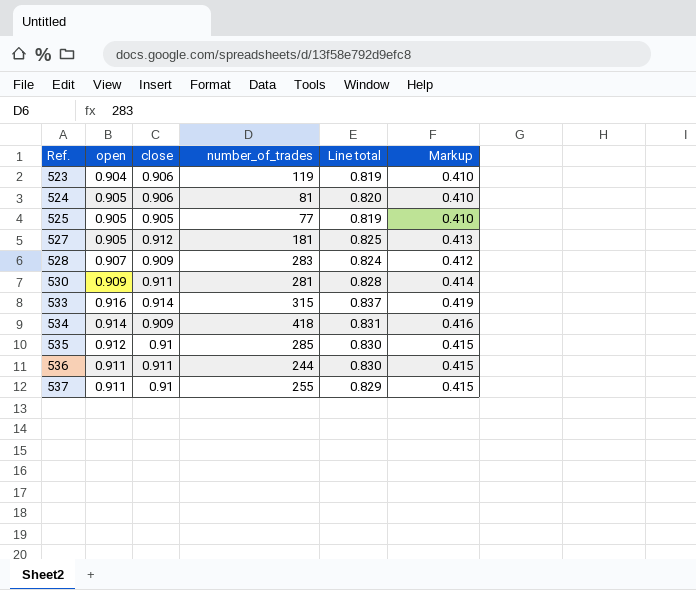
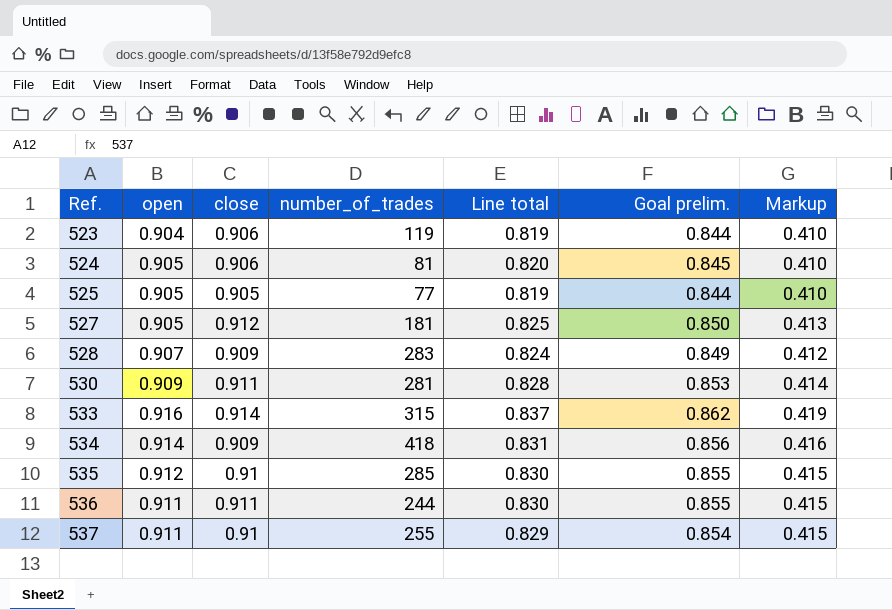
column Goal prelim. | formula: none -> [Line total] * 1.03

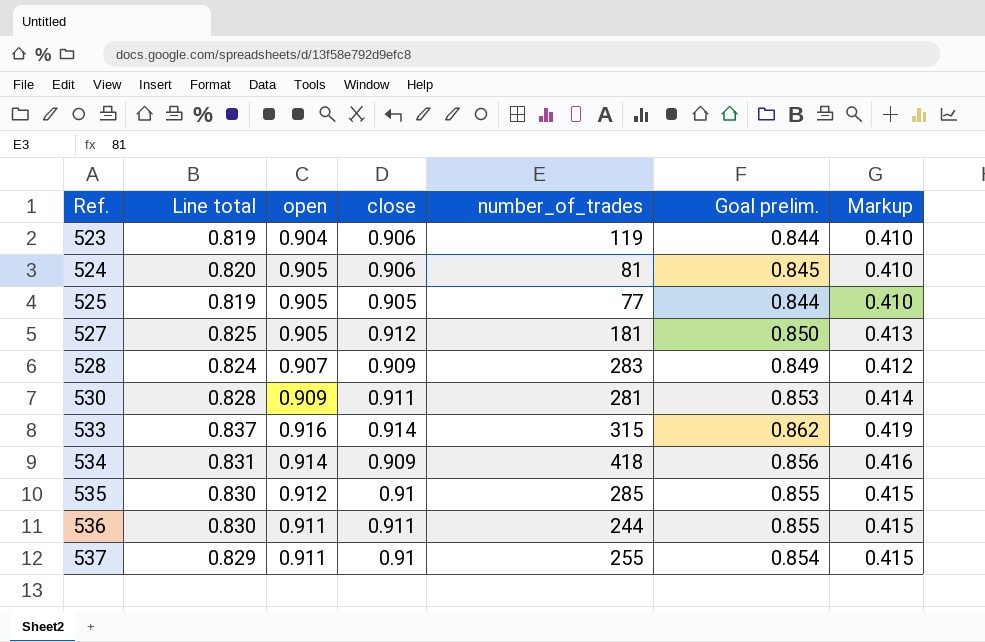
column Line total | position: 5 -> 2

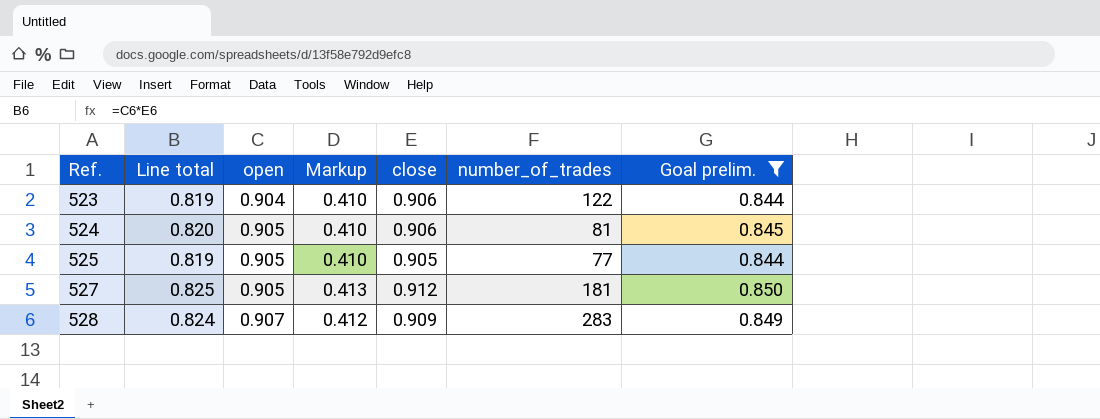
filter: none -> Goal prelim. <= 0.850
column Markup | position: 7 -> 4
523 | number_of_trades: 119 -> 122

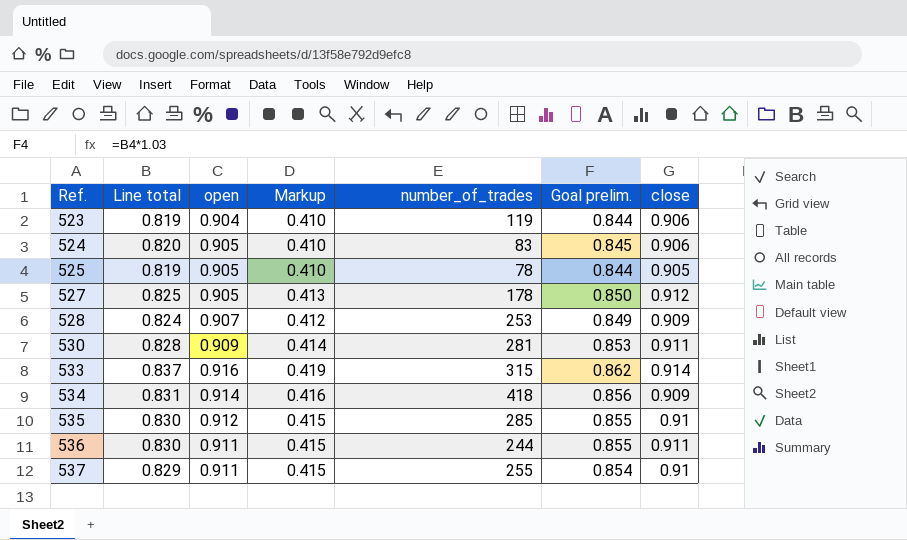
filter: Goal prelim. <= 0.850 -> none
column close | position: 5 -> 7
523 | number_of_trades: 122 -> 119
524 | number_of_trades: 81 -> 83
525 | number_of_trades: 77 -> 78
527 | number_of_trades: 181 -> 178
528 | number_of_trades: 283 -> 253

